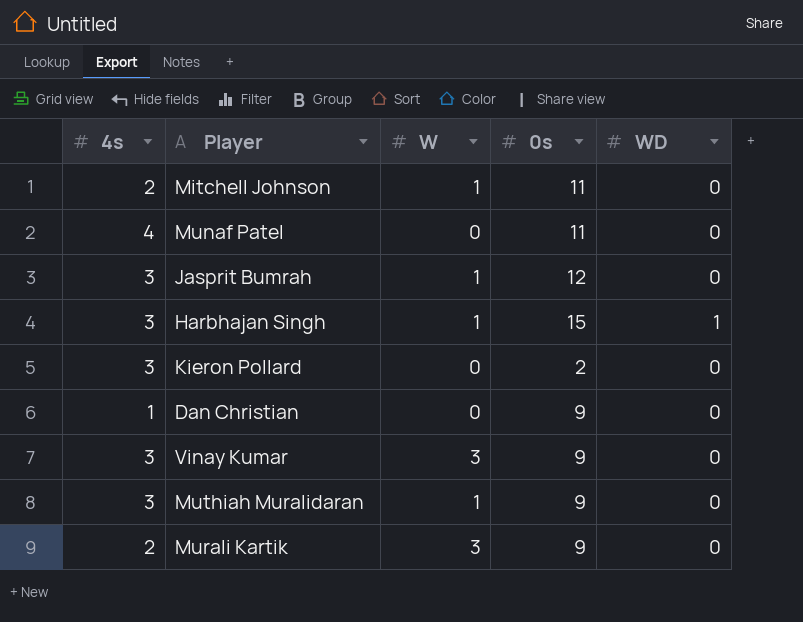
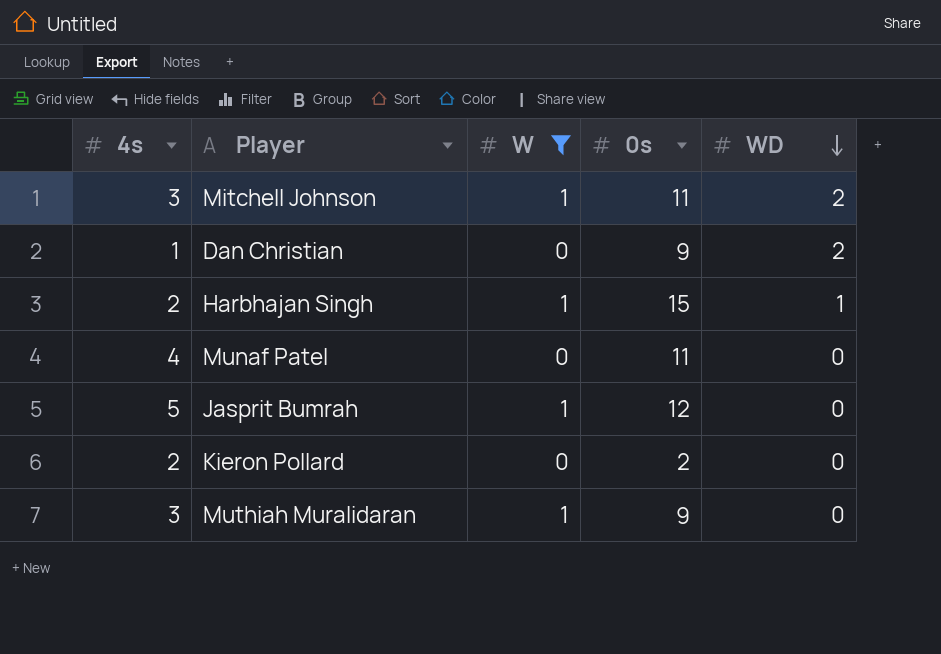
filter: none -> W != 3
row order: none -> WD descending
Mitchell Johnson | 4s: 2 -> 3
Mitchell Johnson | WD: 0 -> 2
Dan Christian | WD: 0 -> 2
Harbhajan Singh | 4s: 3 -> 2
Jasprit Bumrah | 4s: 3 -> 5
Kieron Pollard | 4s: 3 -> 2

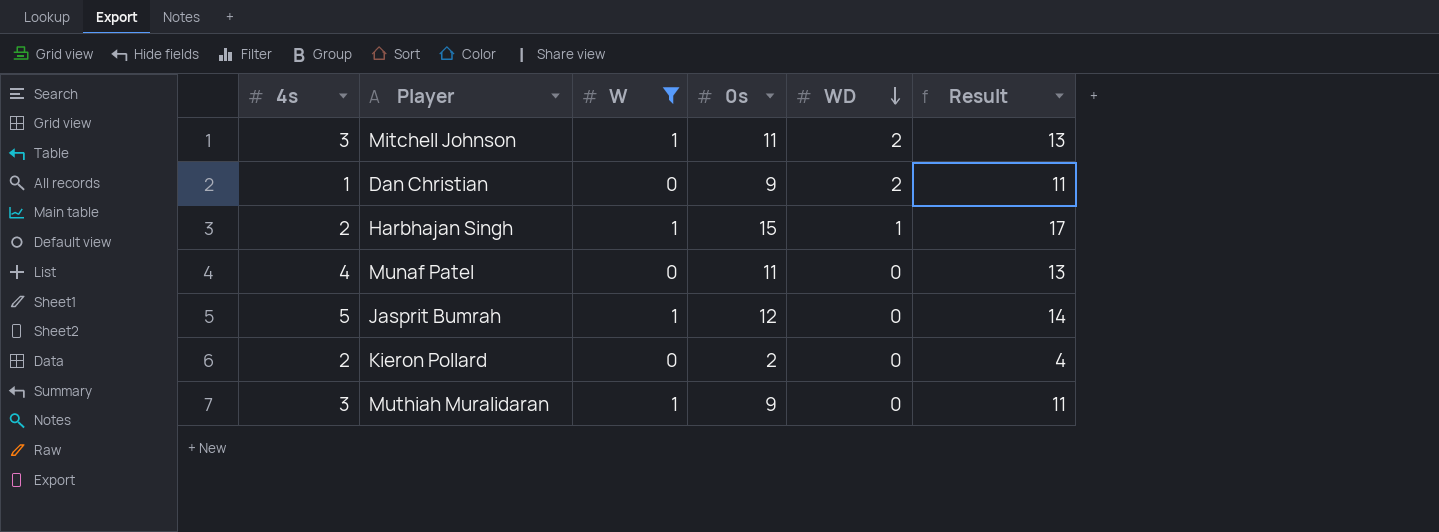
column Result | formula: none -> [0s] + 2

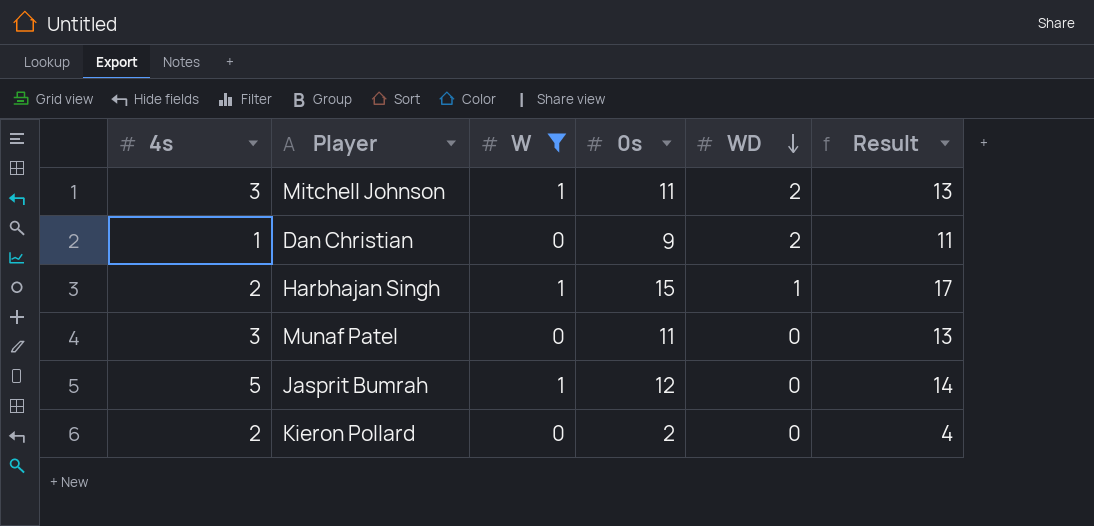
row Muthiah Muralidaran: 3 | 1 | 9 | 0 | 11 -> none
Munaf Patel | 4s: 4 -> 3

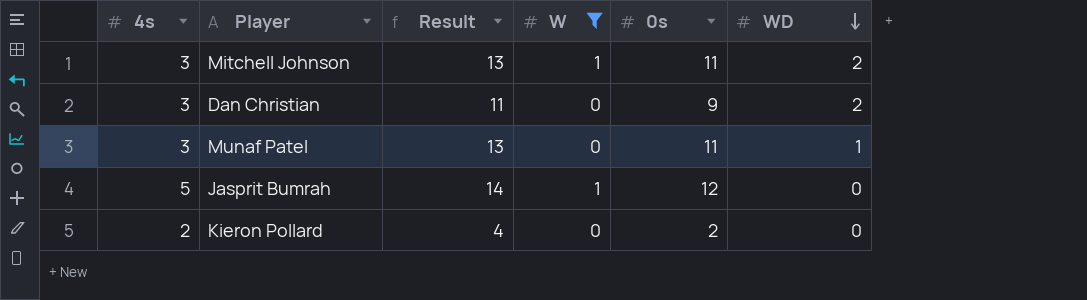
column Result | position: 6 -> 3
row Harbhajan Singh: 2 | 1 | 15 | 1 | 17 -> none
Dan Christian | 4s: 1 -> 3
Munaf Patel | WD: 0 -> 1

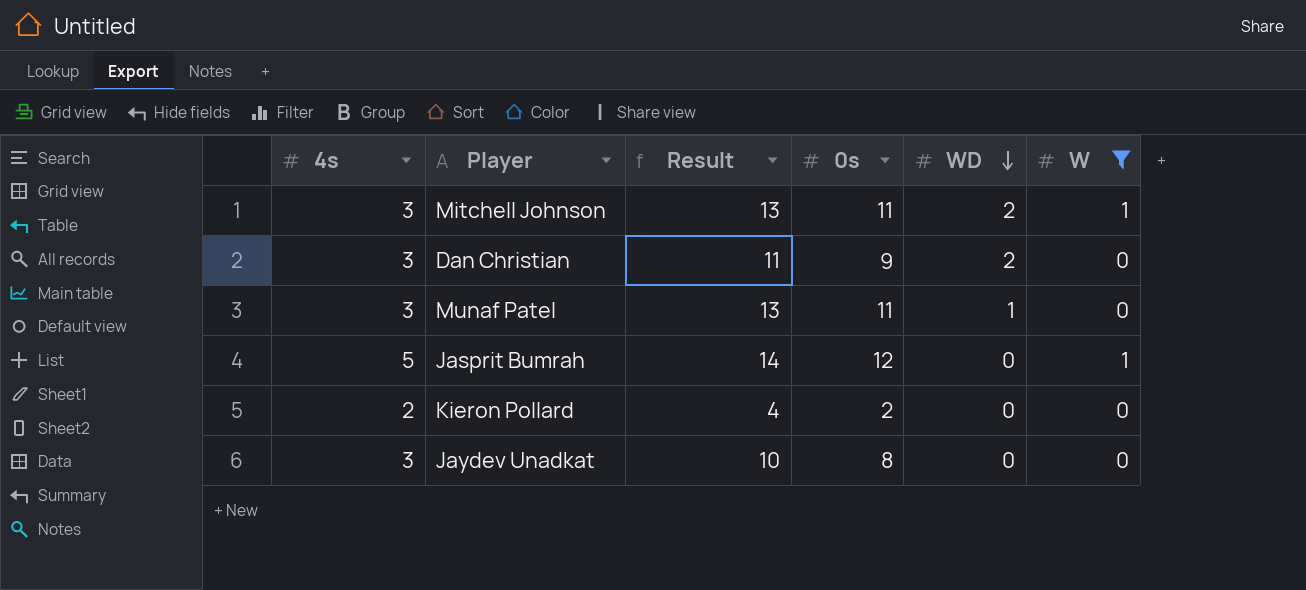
column W | position: 4 -> 6
row Jaydev Unadkat: none -> 3 | 10 | 8 | 0 | 0

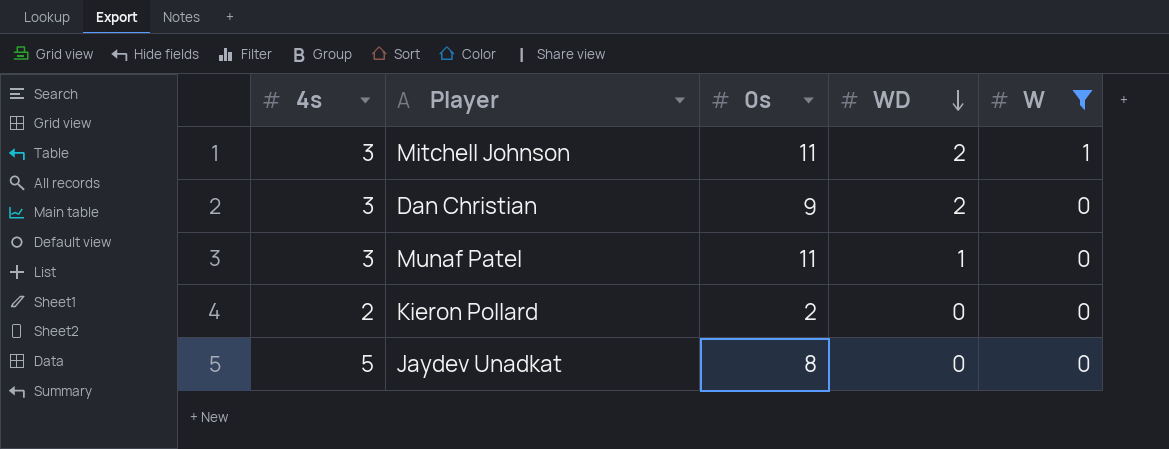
column Result | formula: [0s] + 2 -> none
row Jasprit Bumrah: 5 | 14 | 12 | 0 | 1 -> none
Jaydev Unadkat | 4s: 3 -> 5

